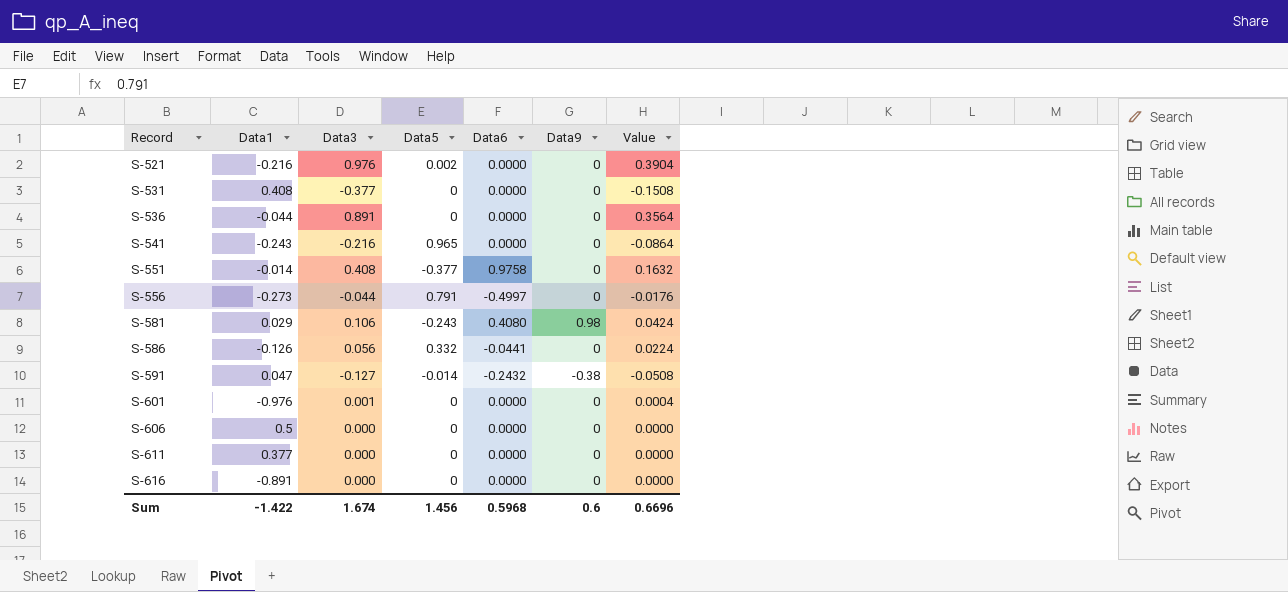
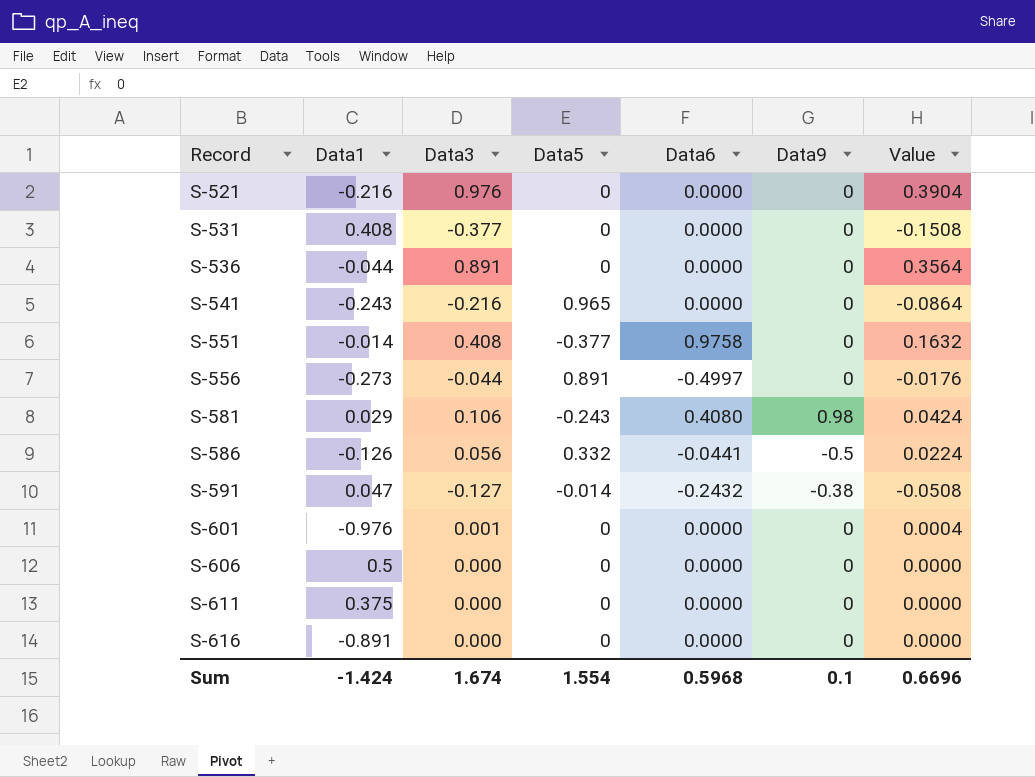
S-521 | Data5: 0.002 -> 0
S-556 | Data5: 0.791 -> 0.891
S-586 | Data9: 0 -> -0.5
S-611 | Data1: 0.377 -> 0.375
Sum | Data1: -1.422 -> -1.424
Sum | Data5: 1.456 -> 1.554
Sum | Data9: 0.6 -> 0.1

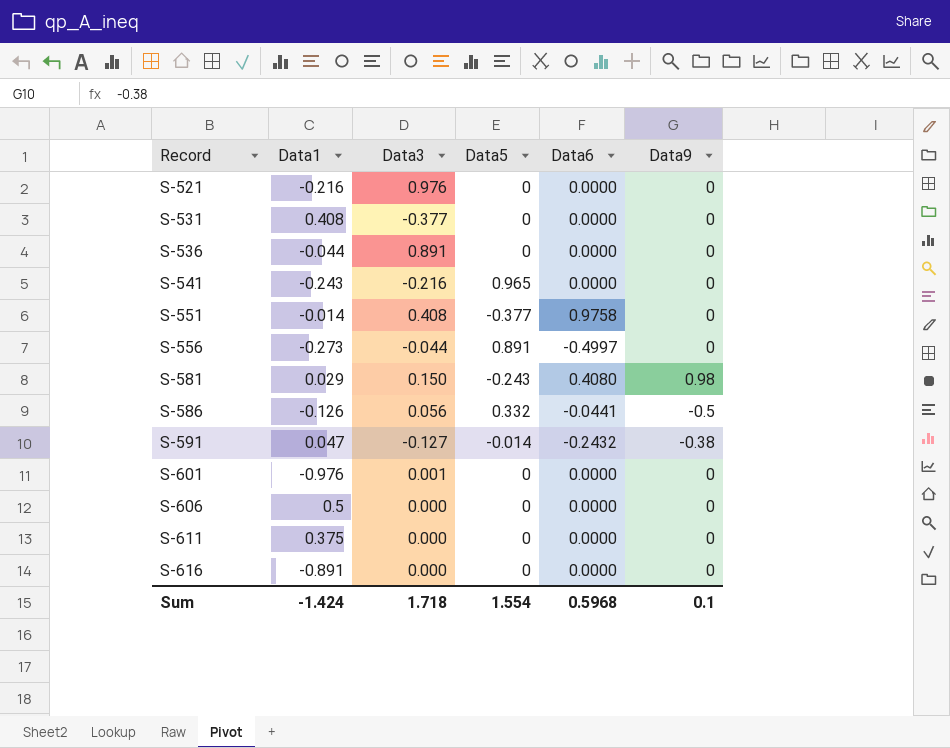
column Value | formula: [Data3] * 0.4 -> none
S-581 | Data3: 0.106 -> 0.150
Sum | Data3: 1.674 -> 1.718

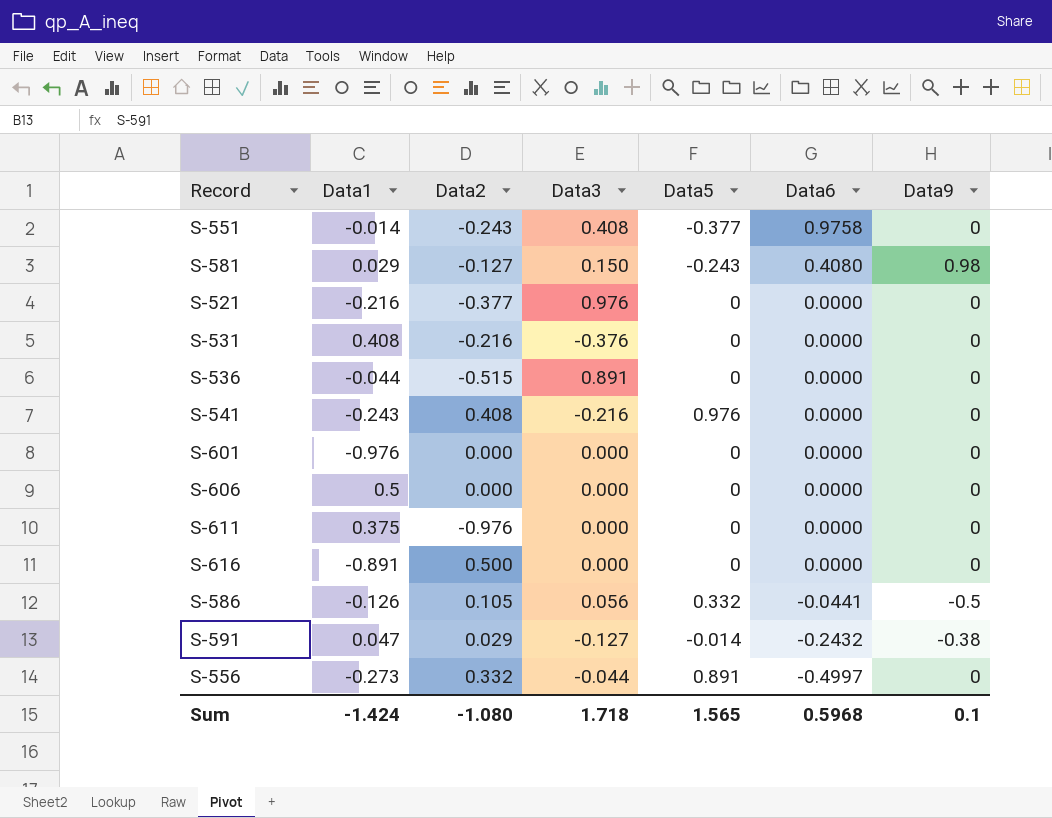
row order: Record ascending -> Data6 descending
column Data2 | position: none -> 3
S-531 | Data3: -0.377 -> -0.376
S-541 | Data5: 0.965 -> 0.976
S-601 | Data3: 0.001 -> 0.000
Sum | Data5: 1.554 -> 1.565

